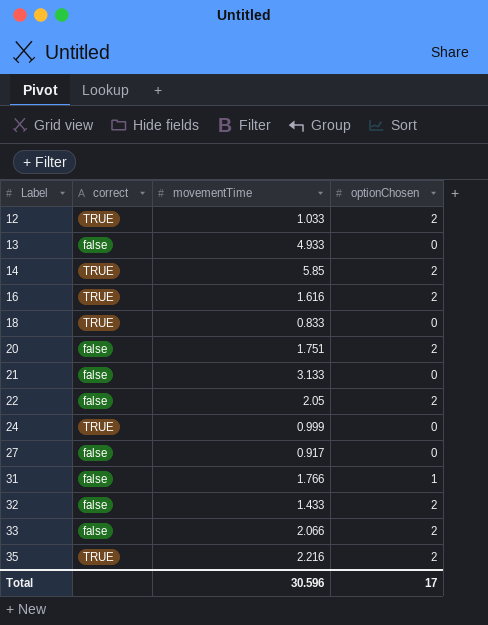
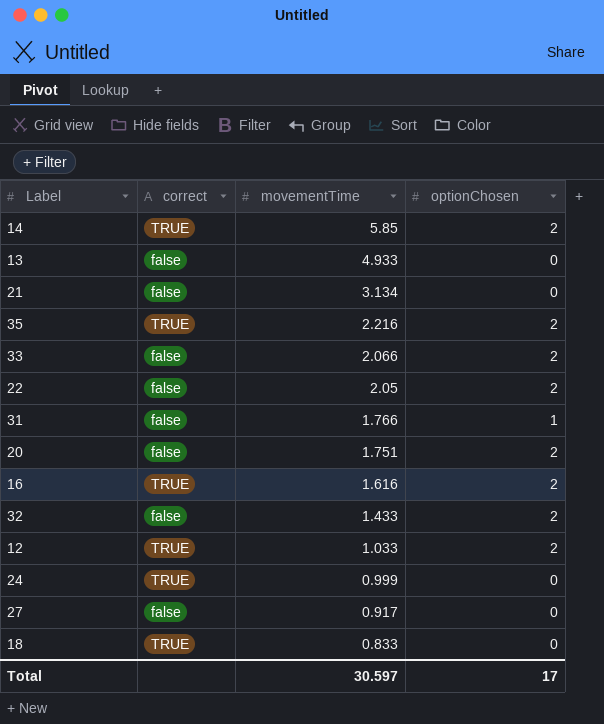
row order: Label ascending -> movementTime descending
21 | movementTime: 3.133 -> 3.134
Total | movementTime: 30.596 -> 30.597

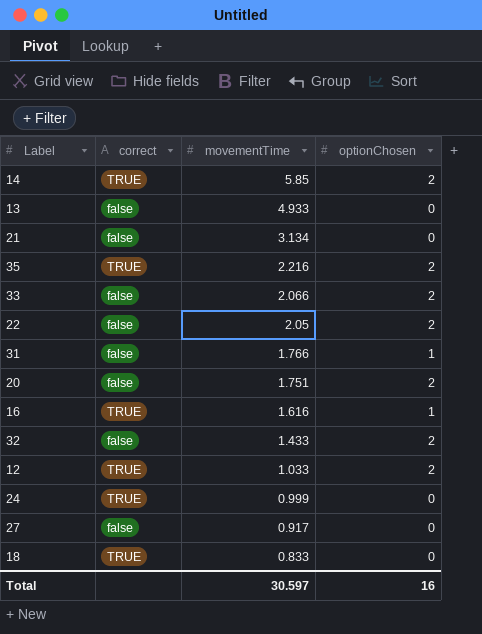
16 | optionChosen: 2 -> 1
Total | optionChosen: 17 -> 16

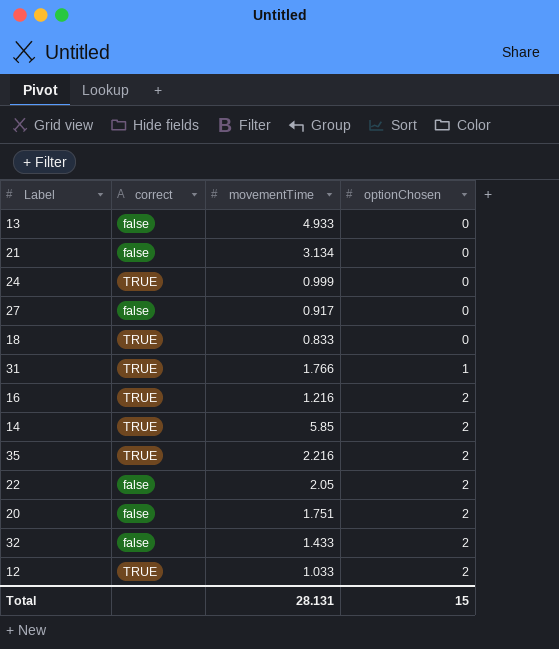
row order: movementTime descending -> optionChosen ascending
row 33: false | 2.066 | 2 -> none
31 | correct: false -> TRUE
16 | movementTime: 1.616 -> 1.216
16 | optionChosen: 1 -> 2
Total | movementTime: 30.597 -> 28.131
Total | optionChosen: 16 -> 15

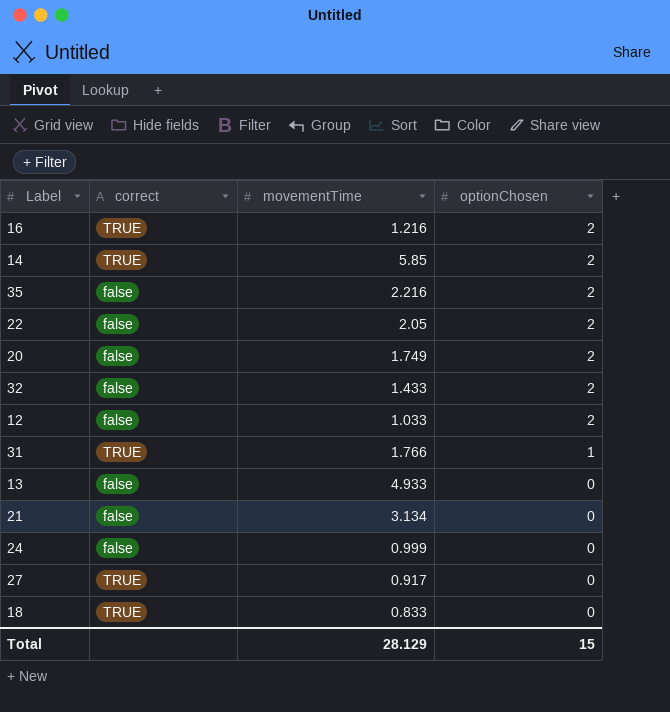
row order: optionChosen ascending -> optionChosen descending
35 | correct: TRUE -> false
20 | movementTime: 1.751 -> 1.749
12 | correct: TRUE -> false
24 | correct: TRUE -> false
27 | correct: false -> TRUE
Total | movementTime: 28.131 -> 28.129

